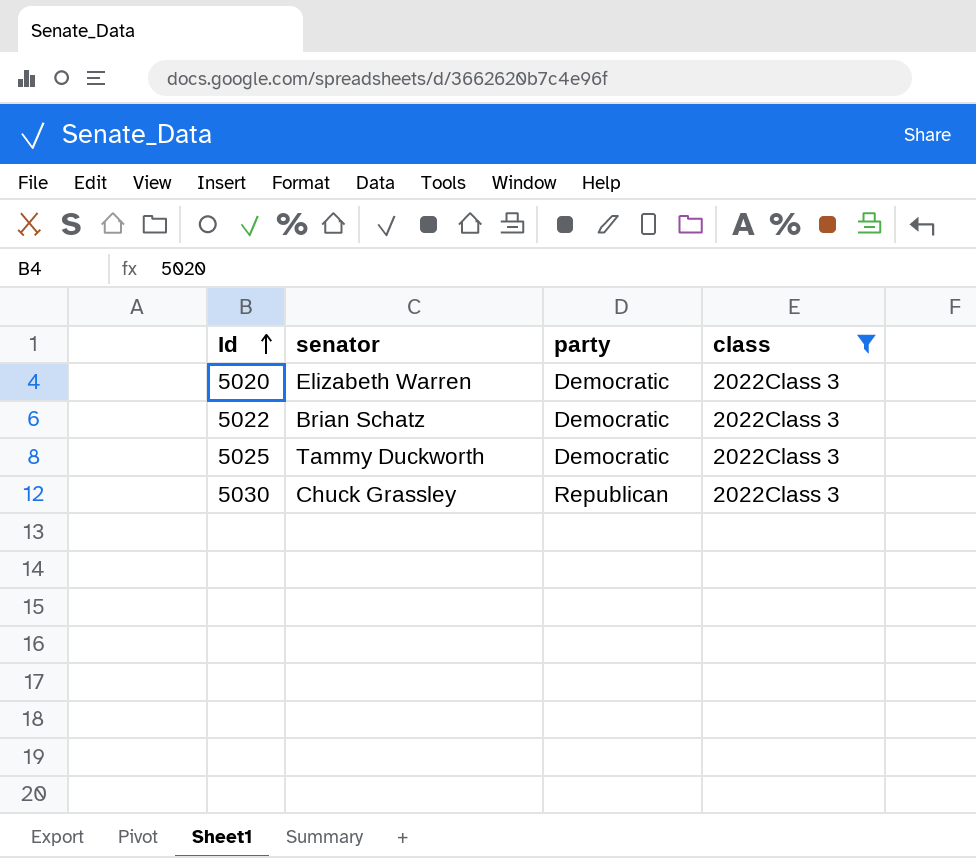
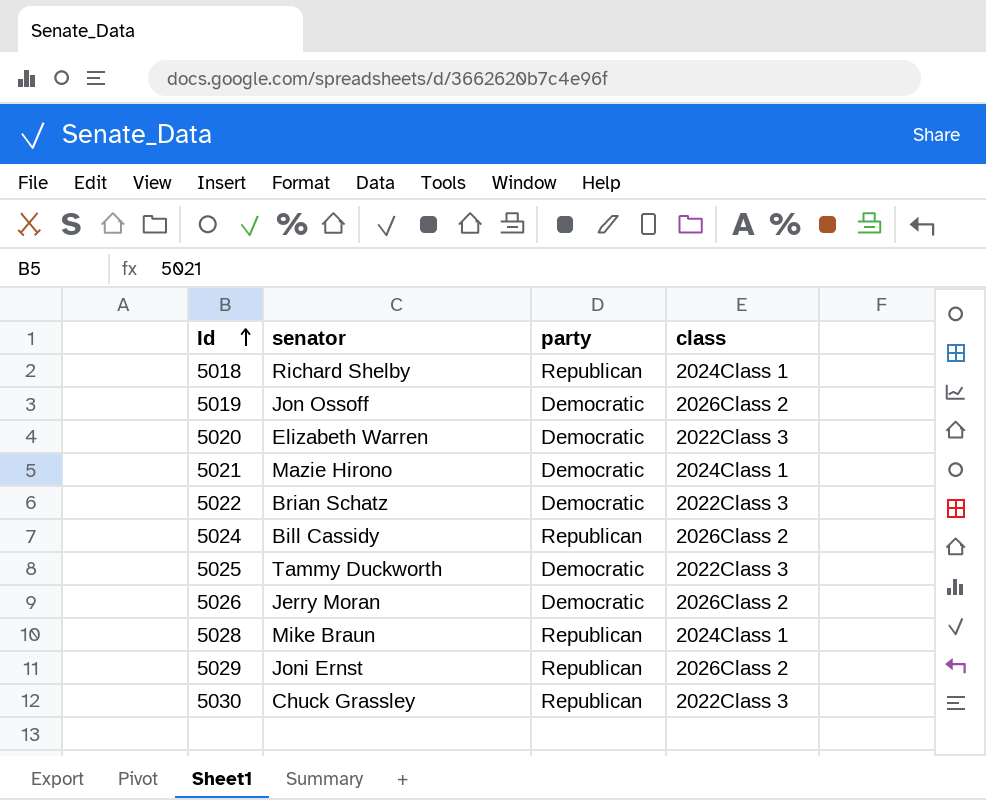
filter: class = 2022Class 3 -> none

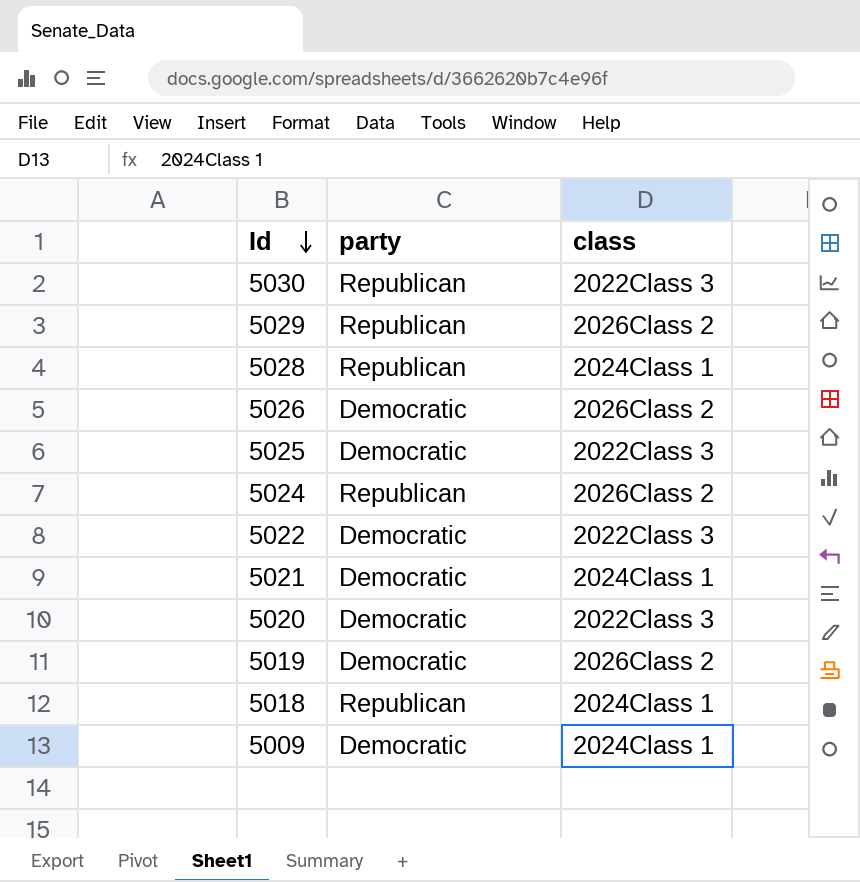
row order: Id ascending -> Id descending
column senator | position: 2 -> none
row 5009: none -> Democratic | 2024Class 1

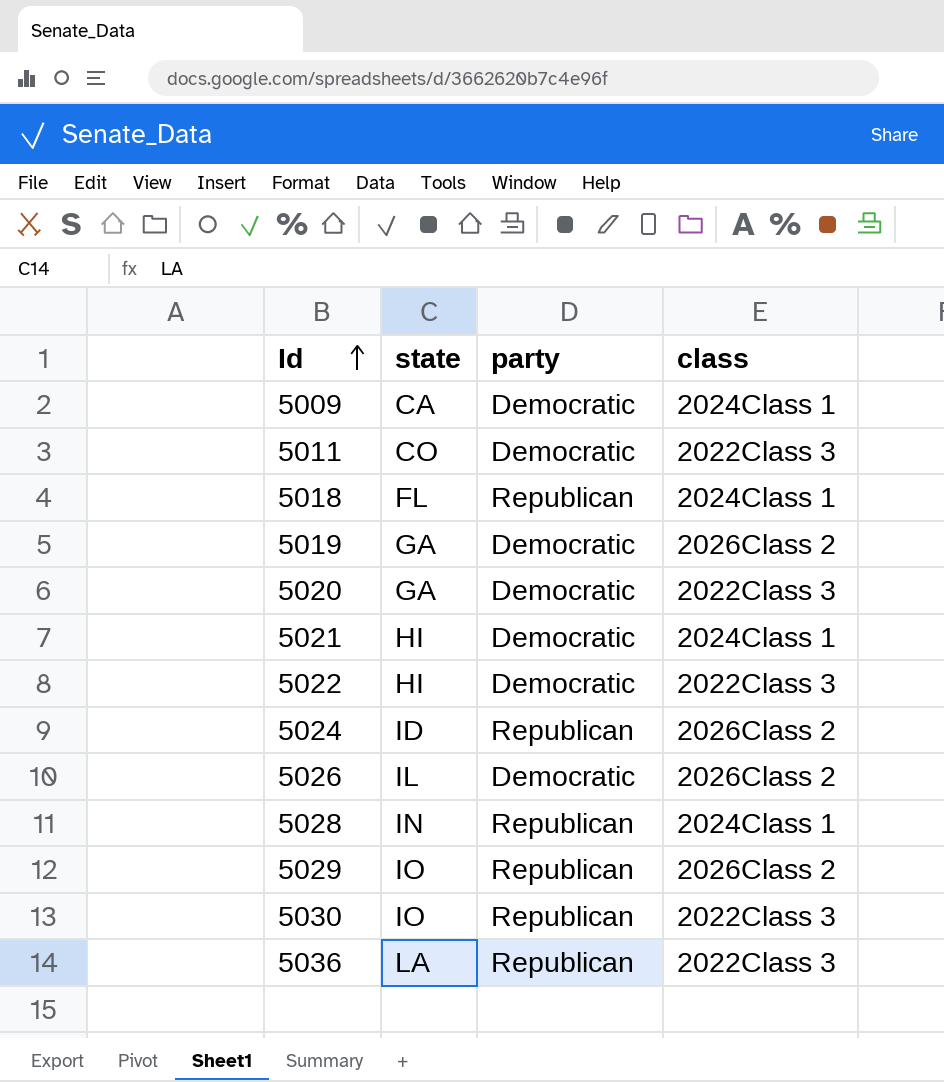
row order: Id descending -> Id ascending
column state | position: none -> 2
row 5025: Democratic | 2022Class 3 -> none
row 5011: none -> CO | Democratic | 2022Class 3
row 5036: none -> LA | Republican | 2022Class 3

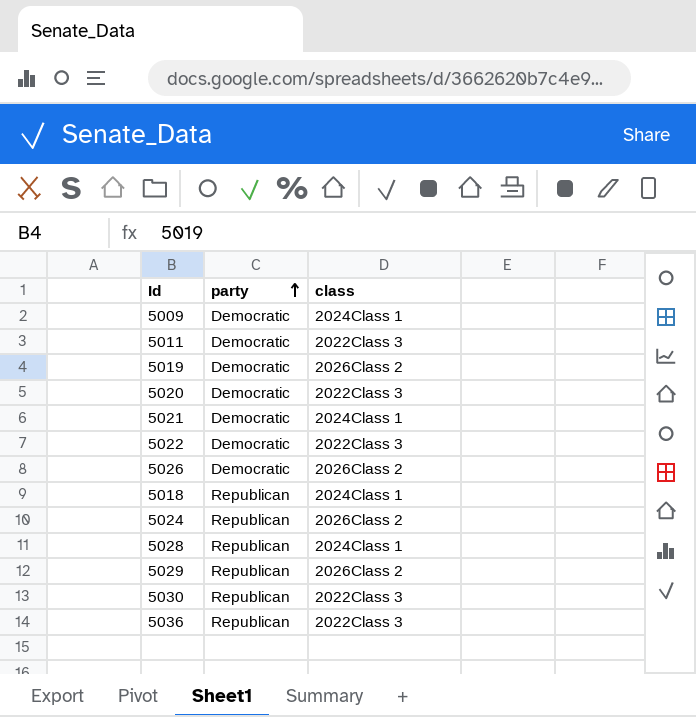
row order: Id ascending -> party ascending
column state | position: 2 -> none

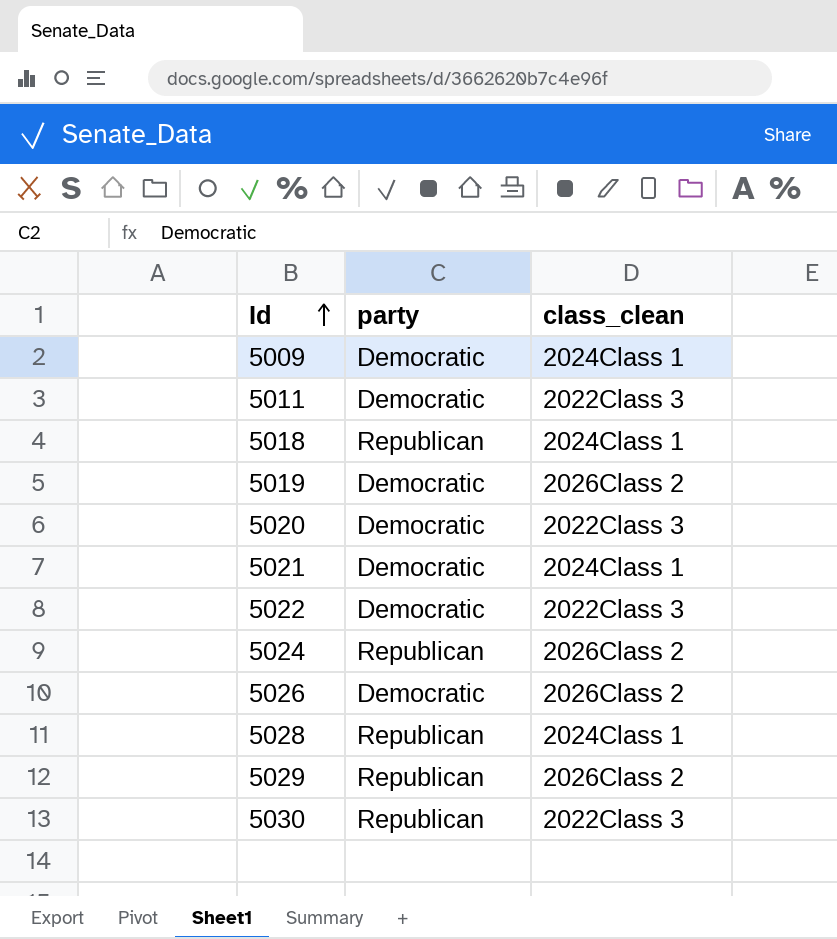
row order: party ascending -> Id ascending
column name: class -> class_clean
row 5036: Republican | 2022Class 3 -> none

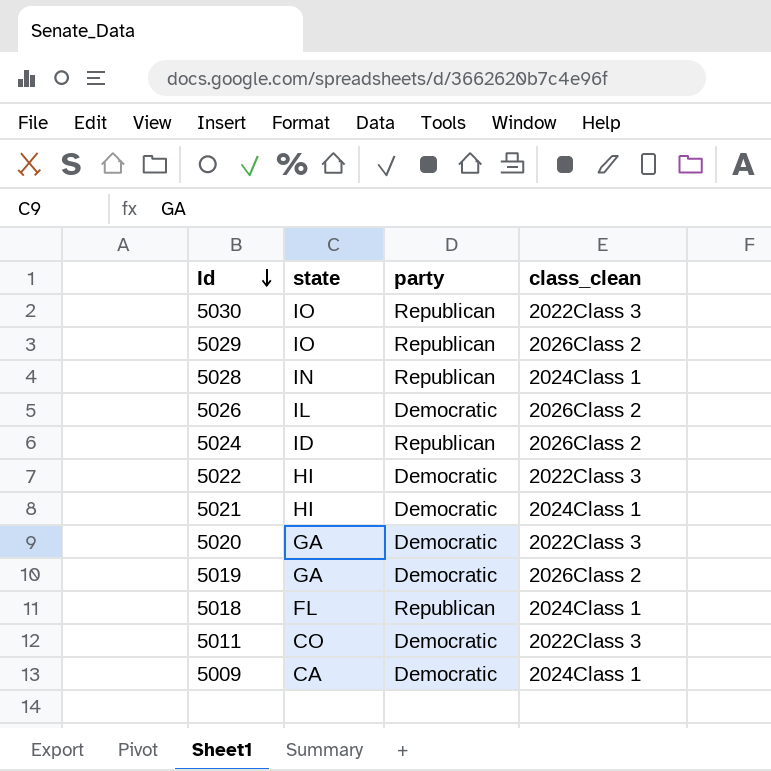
row order: Id ascending -> Id descending
column state | position: none -> 2

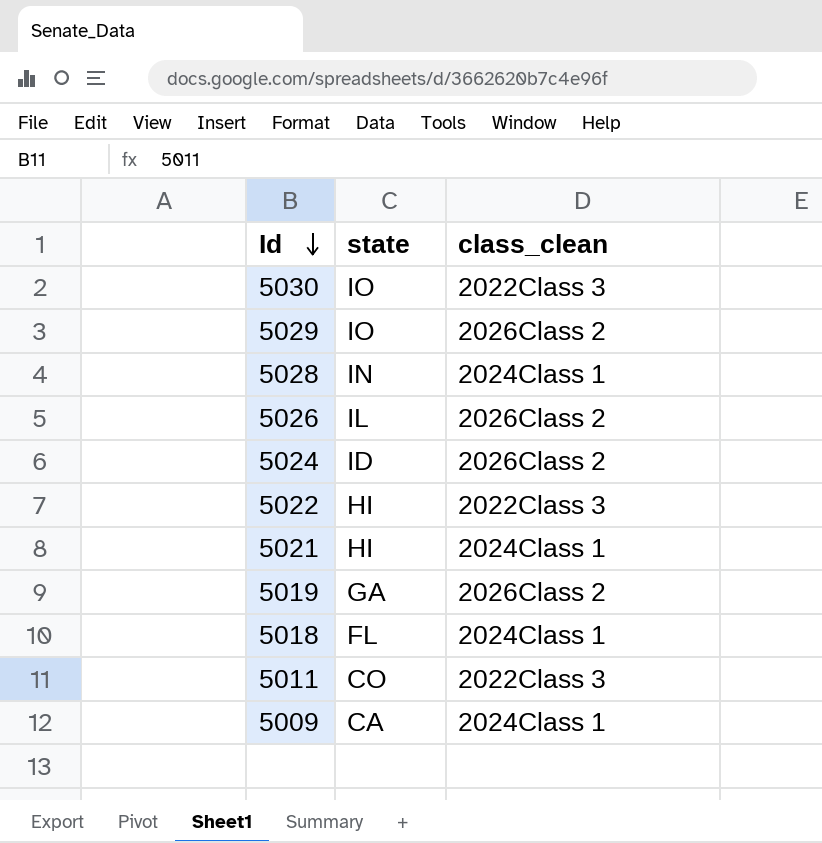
column party | position: 3 -> none
row 5020: GA | Democratic | 2022Class 3 -> none

